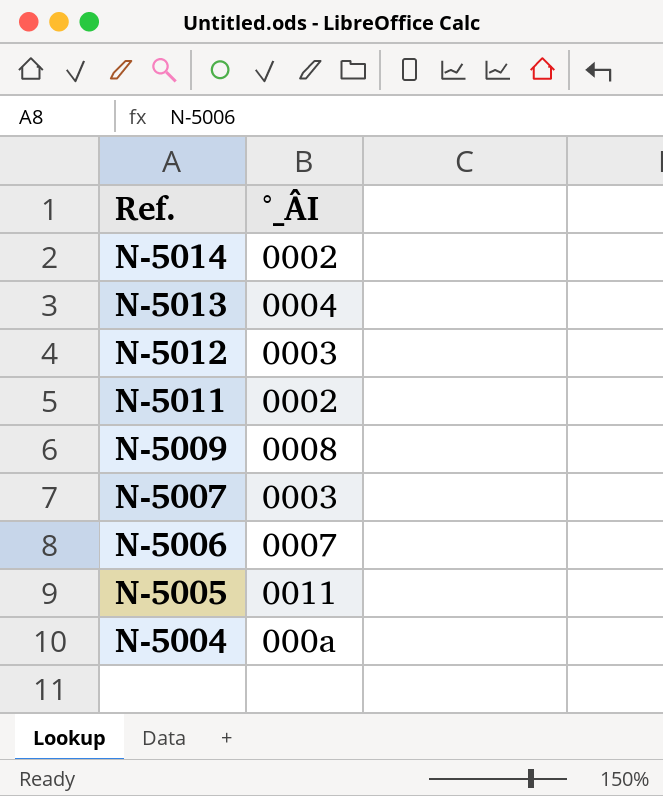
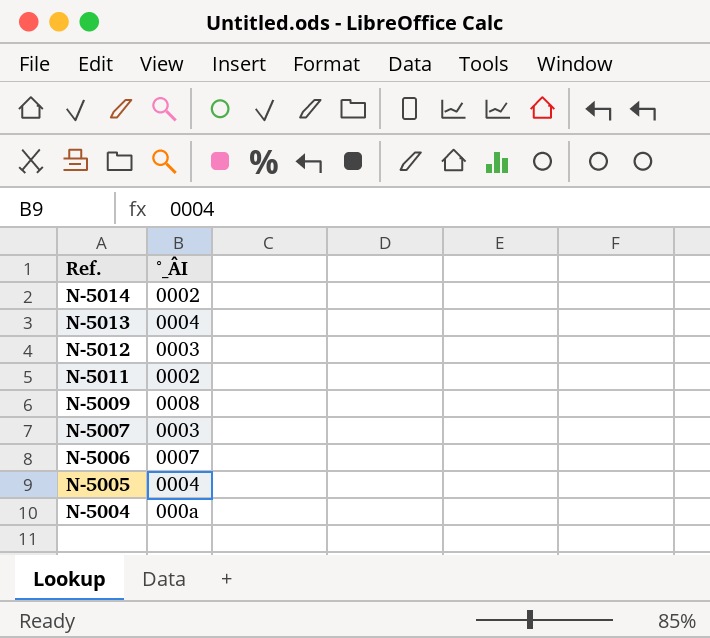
N-5005 | °_ÂI: 0011 -> 0004

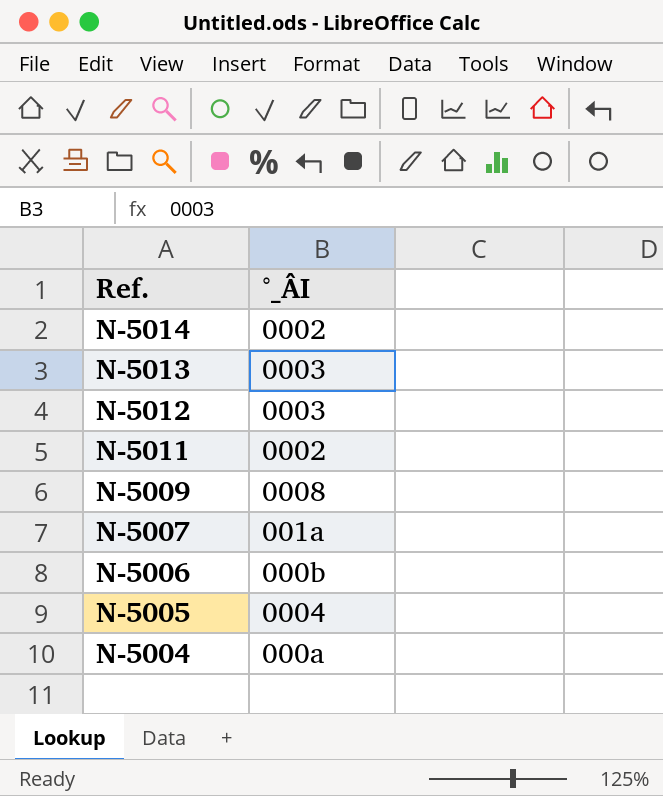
N-5013 | °_ÂI: 0004 -> 0003
N-5007 | °_ÂI: 0003 -> 001a
N-5006 | °_ÂI: 0007 -> 000b

